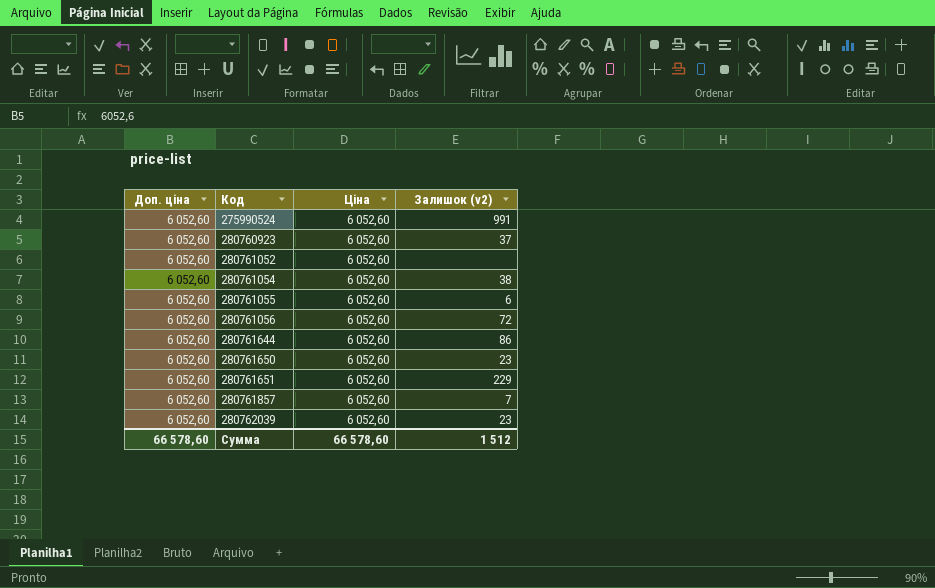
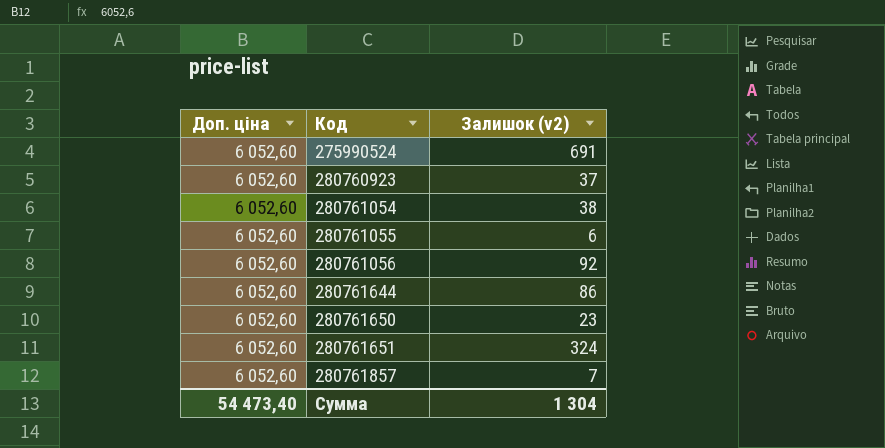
column Ціна | position: 3 -> none
row 280761052: 6 052,60 | 6 052,60 | none -> none
row 280762039: 6 052,60 | 6 052,60 | 23 -> none
275990524 | Залишок (v2): 991 -> 691
280761056 | Залишок (v2): 72 -> 92
280761651 | Залишок (v2): 229 -> 324
Сумма | Доп. ціна: 66 578,60 -> 54 473,40
Сумма | Залишок (v2): 1 512 -> 1 304

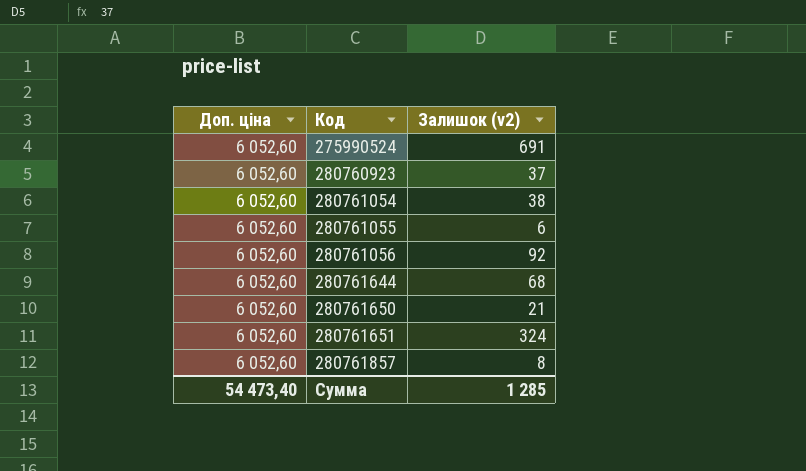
280761644 | Залишок (v2): 86 -> 68
280761650 | Залишок (v2): 23 -> 21
280761857 | Залишок (v2): 7 -> 8
Сумма | Залишок (v2): 1 304 -> 1 285

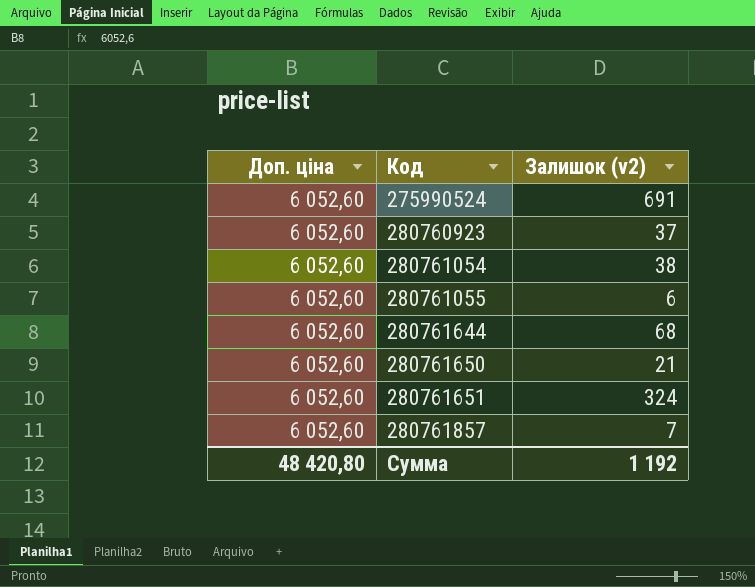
row 280761056: 6 052,60 | 92 -> none
280761857 | Залишок (v2): 8 -> 7
Сумма | Доп. ціна: 54 473,40 -> 48 420,80
Сумма | Залишок (v2): 1 285 -> 1 192

